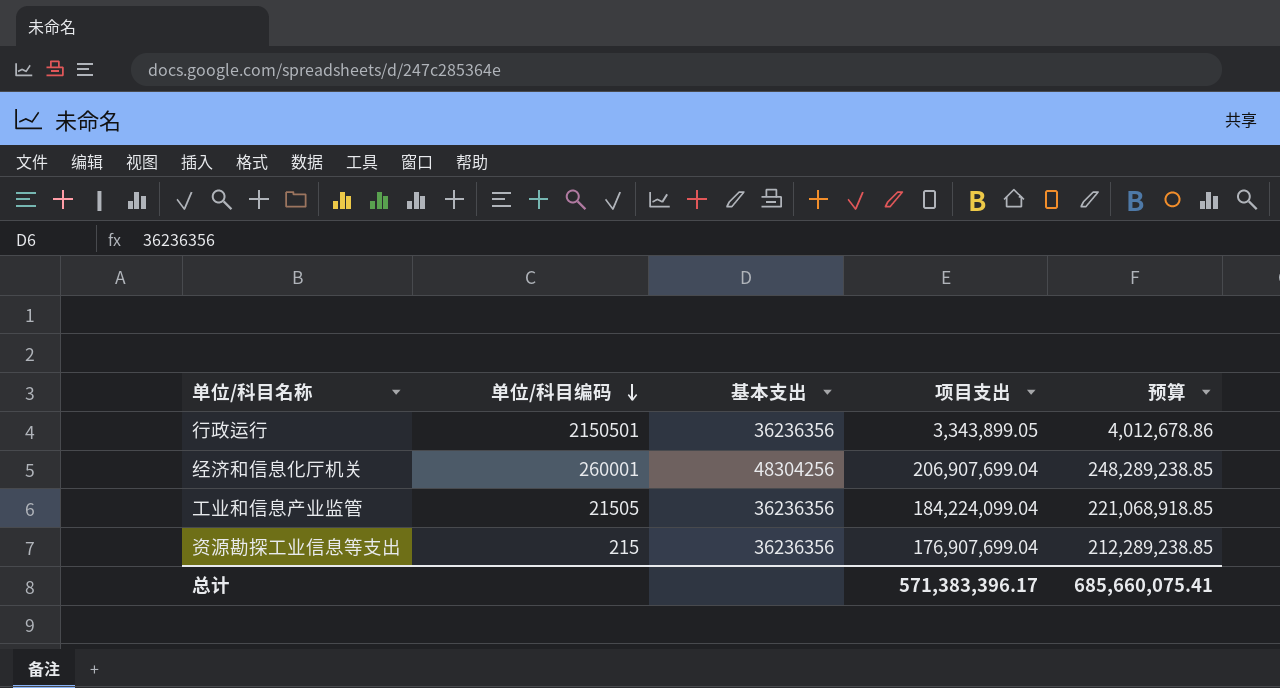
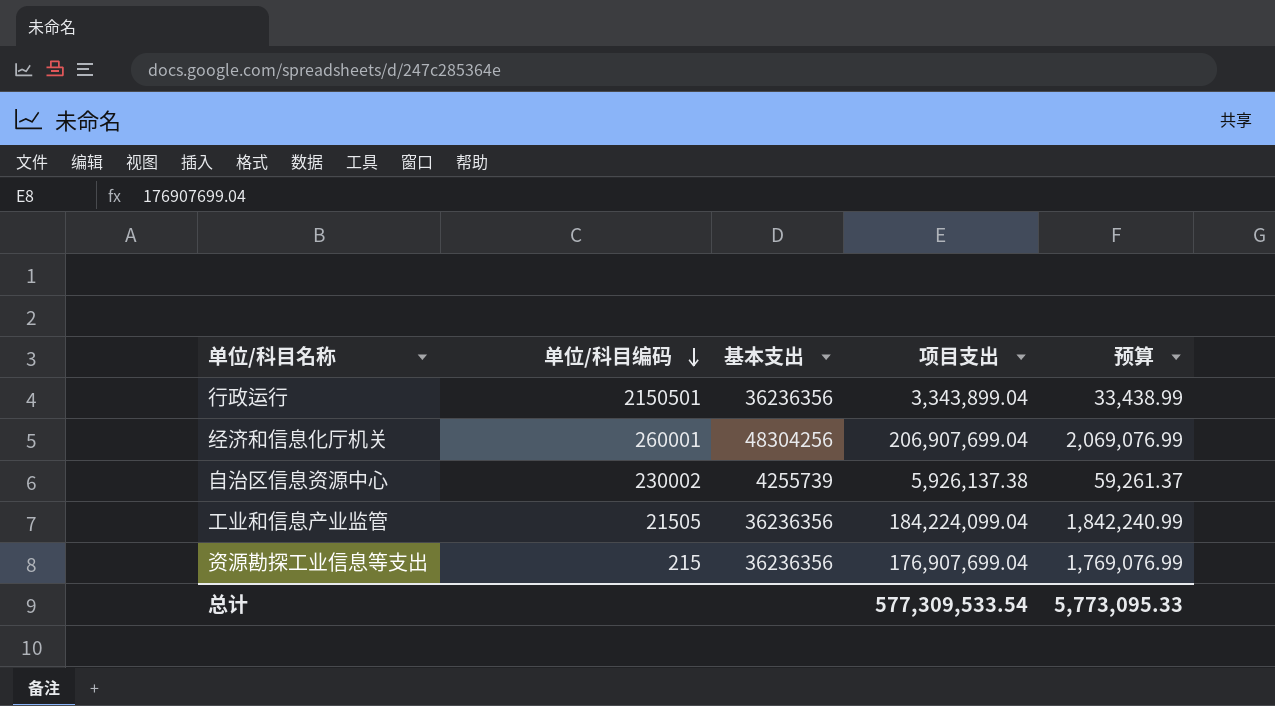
column 预算 | formula: [项目支出] * 1.2 -> [项目支出] * 0.01
行政运行 | 项目支出: 3,343,899.05 -> 3,343,899.04
row 自治区信息资源中心: none -> 230002 | 4255739 | 5,926,137.38 | 59,261.37
总计 | 项目支出: 571,383,396.17 -> 577,309,533.54
总计 | 预算: 685,660,075.41 -> 5,773,095.33

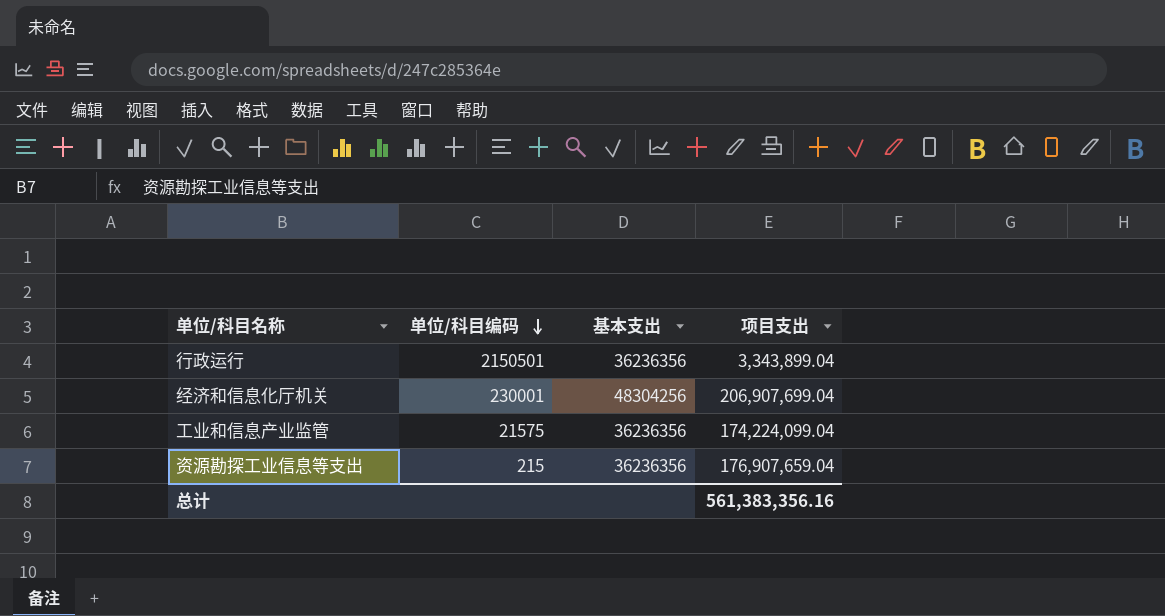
column 预算 | formula: [项目支出] * 0.01 -> none
row 自治区信息资源中心: 230002 | 4255739 | 5,926,137.38 | 59,261.37 -> none
经济和信息化厅机关 | 单位/科目编码: 260001 -> 230001
工业和信息产业监管 | 单位/科目编码: 21505 -> 21575
工业和信息产业监管 | 项目支出: 184,224,099.04 -> 174,224,099.04
资源勘探工业信息等支出 | 项目支出: 176,907,699.04 -> 176,907,659.04
总计 | 项目支出: 577,309,533.54 -> 561,383,356.16

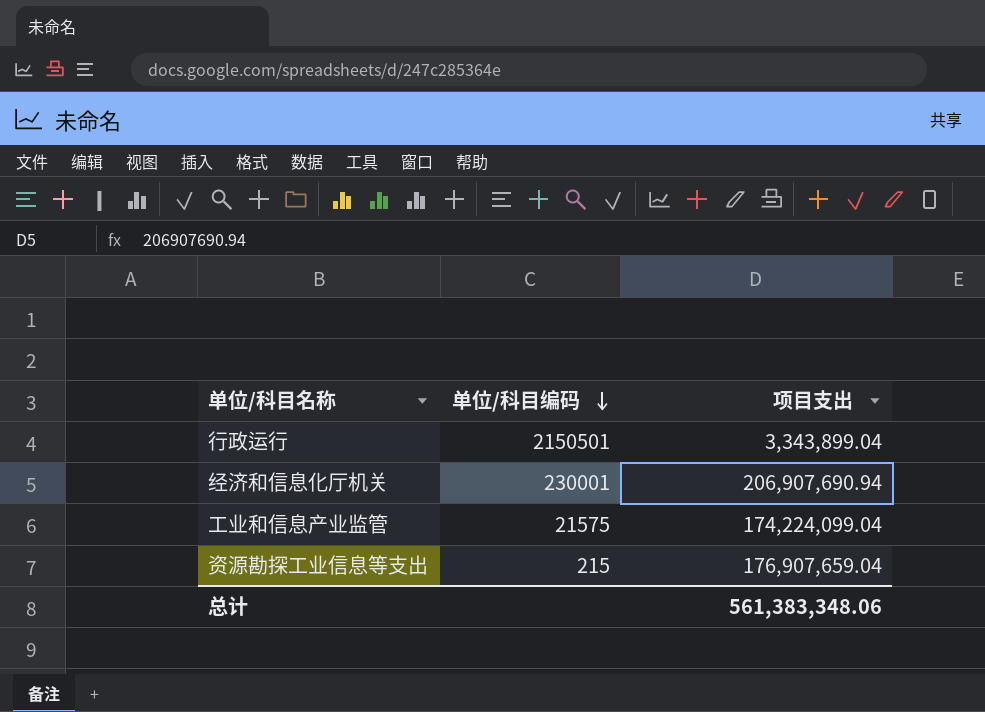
column 基本支出 | position: 3 -> none
经济和信息化厅机关 | 项目支出: 206,907,699.04 -> 206,907,690.94
总计 | 项目支出: 561,383,356.16 -> 561,383,348.06

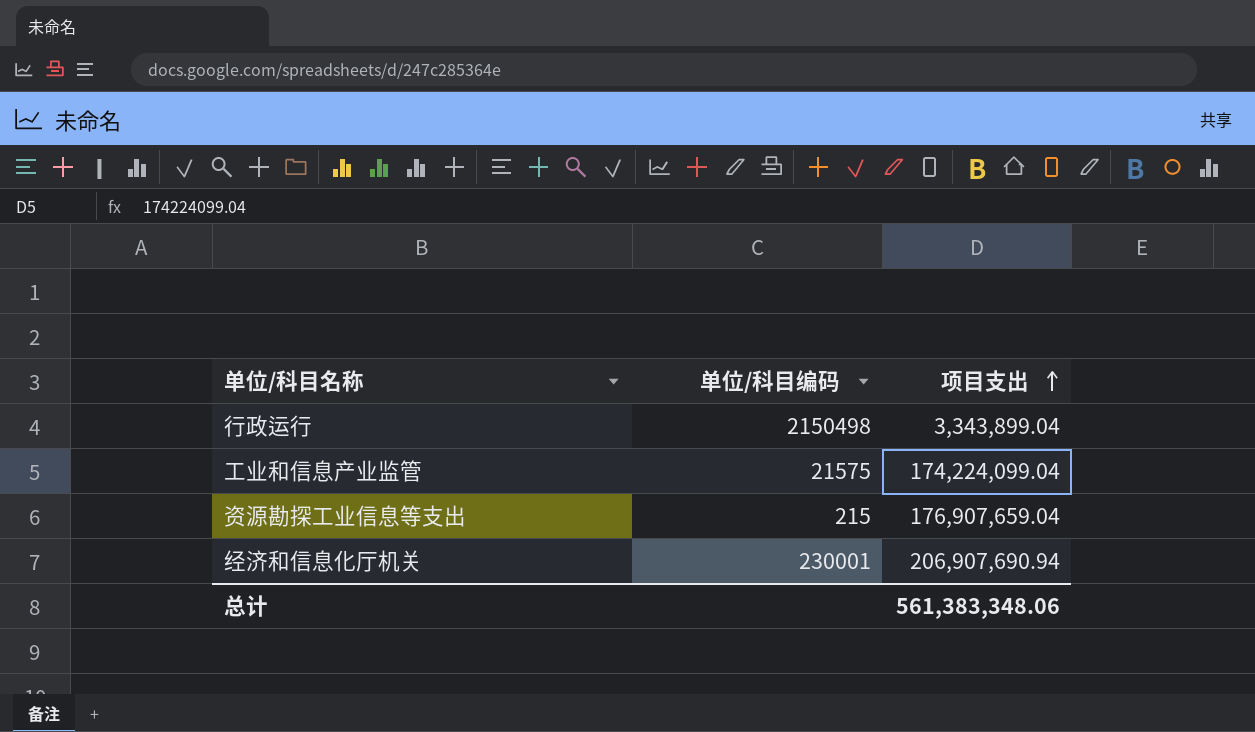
row order: 单位/科目编码 descending -> 项目支出 ascending
行政运行 | 单位/科目编码: 2150501 -> 2150498

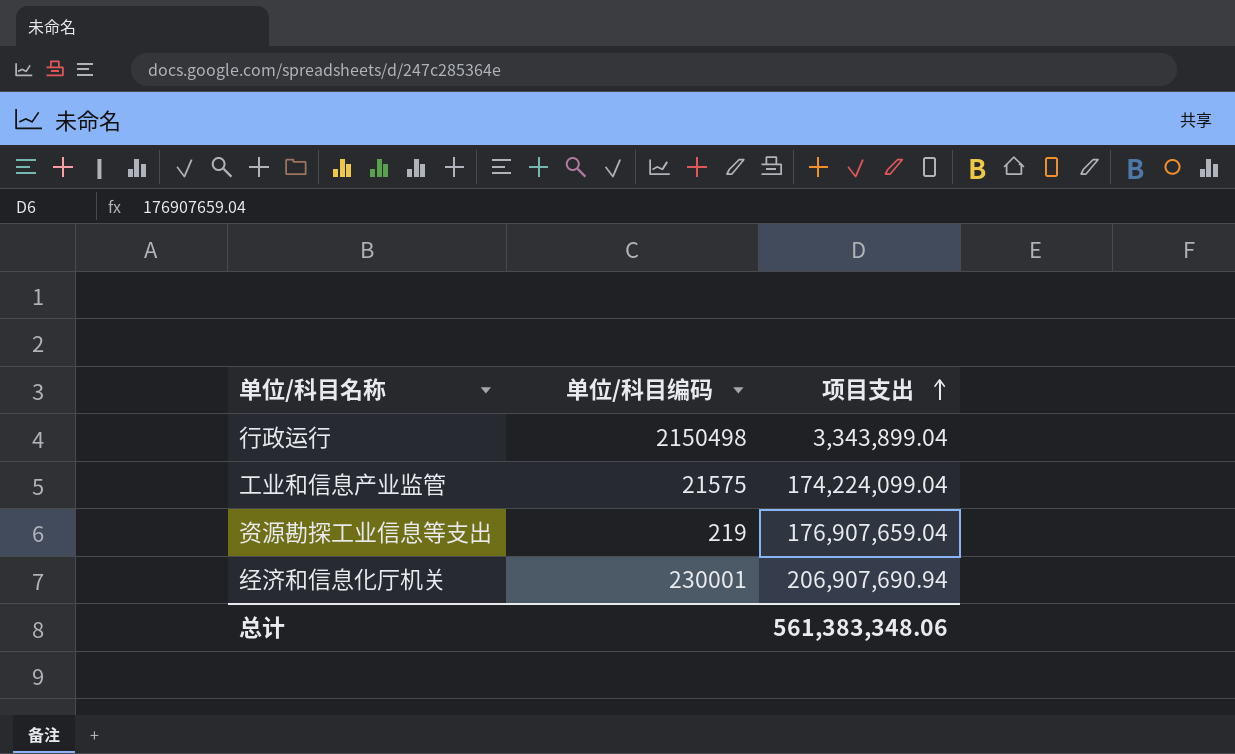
资源勘探工业信息等支出 | 单位/科目编码: 215 -> 219

